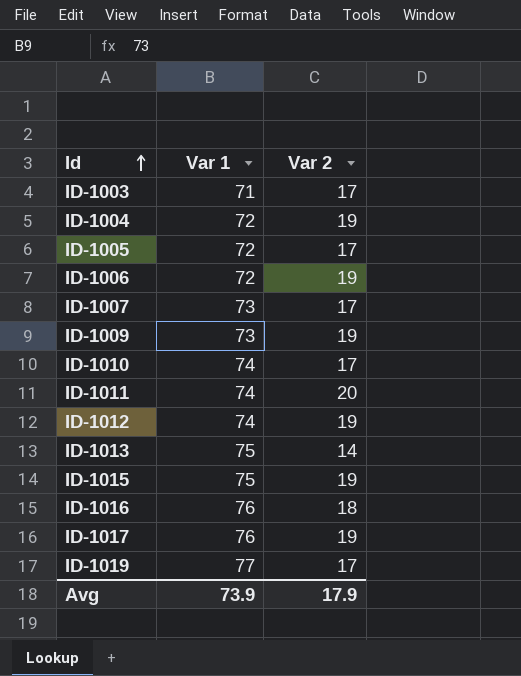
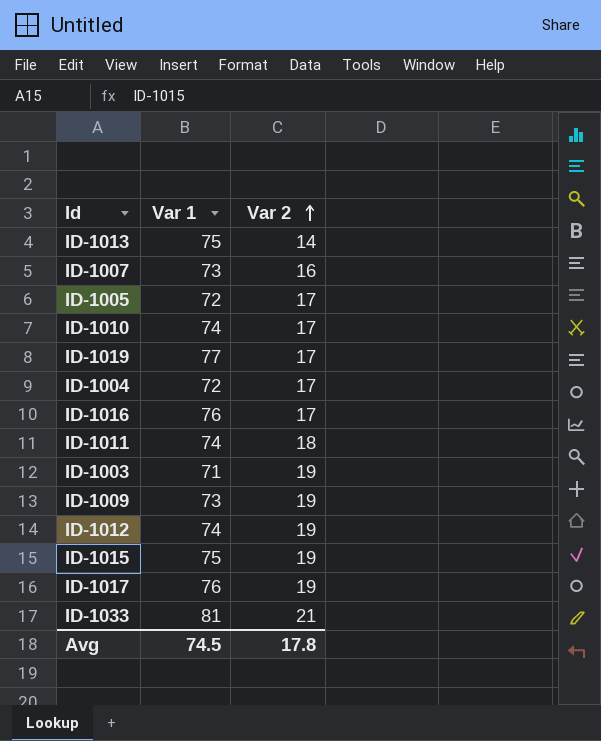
row order: Id ascending -> Var 2 ascending
row ID-1006: 72 | 19 -> none
ID-1007 | Var 2: 17 -> 16
ID-1004 | Var 2: 19 -> 17
ID-1016 | Var 2: 18 -> 17
ID-1011 | Var 2: 20 -> 18
ID-1003 | Var 2: 17 -> 19
row ID-1033: none -> 81 | 21
Avg | Var 1: 73.9 -> 74.5
Avg | Var 2: 17.9 -> 17.8

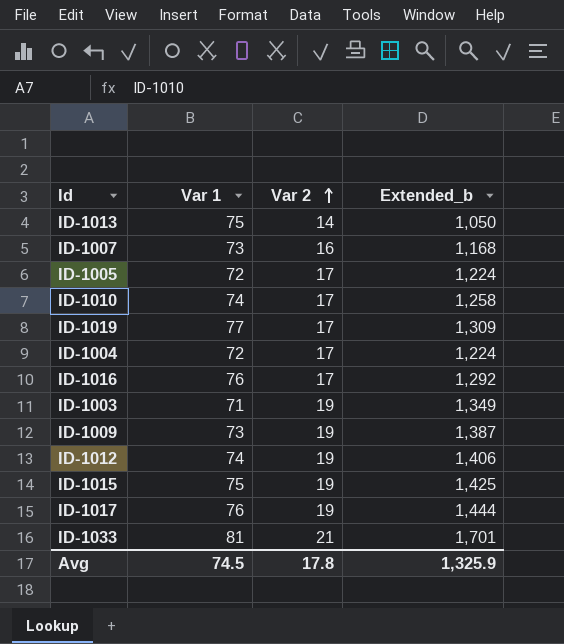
column Extended_b | formula: none -> [Var 1] * [Var 2]
row ID-1011: 74 | 18 -> none

